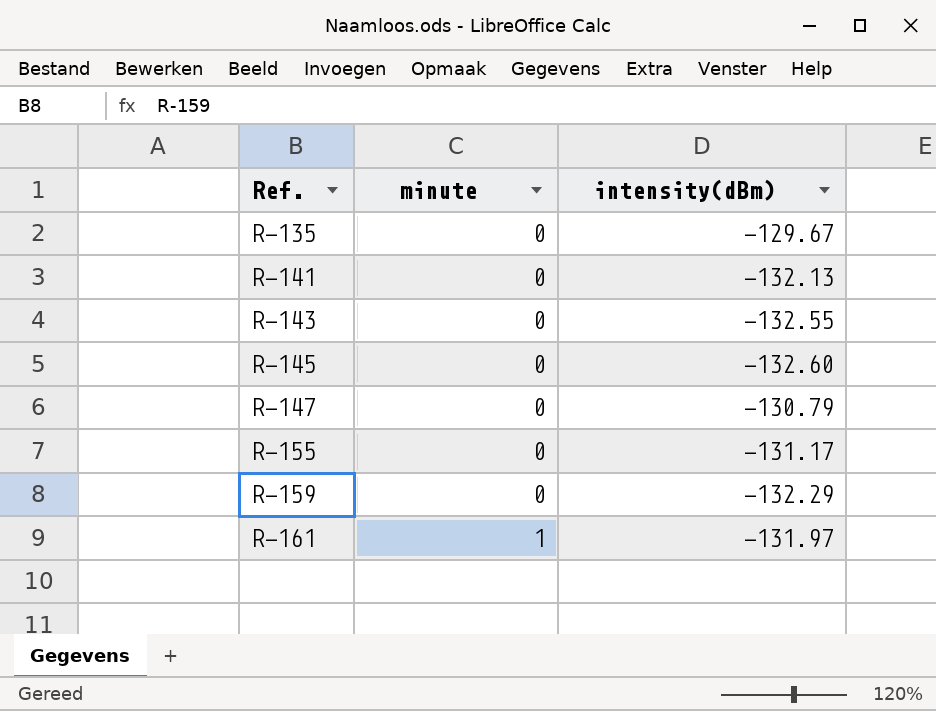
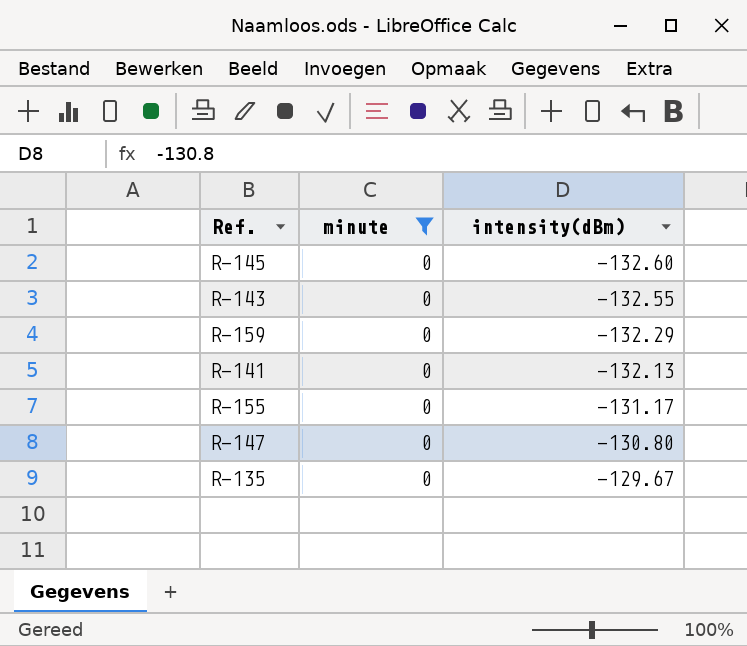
filter: none -> minute = 0
row order: Ref. ascending -> intensity(dBm) ascending
R-147 | intensity(dBm): -130.79 -> -130.80

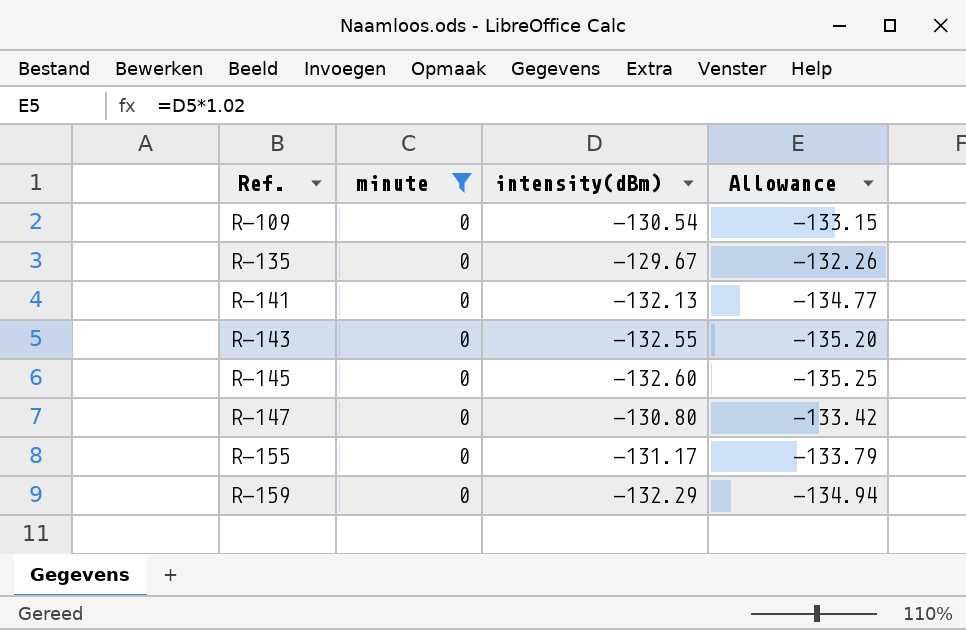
row order: intensity(dBm) ascending -> Ref. ascending
column Allowance | formula: none -> [intensity(dBm)] * 1.02
row R-109: none -> 0 | -130.54 | -133.15

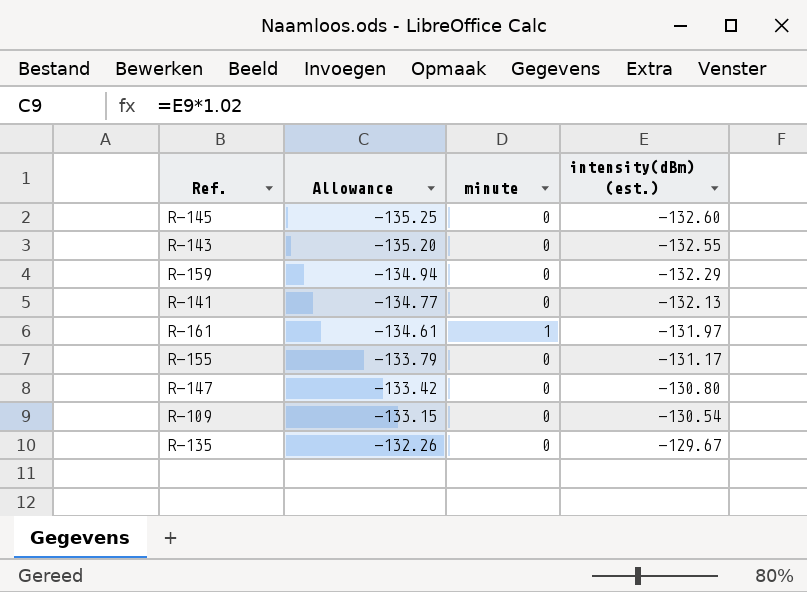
filter: minute = 0 -> none
row order: Ref. ascending -> Allowance ascending
column Allowance | position: 4 -> 2
column name: intensity(dBm) -> intensity(dBm) (est.)

